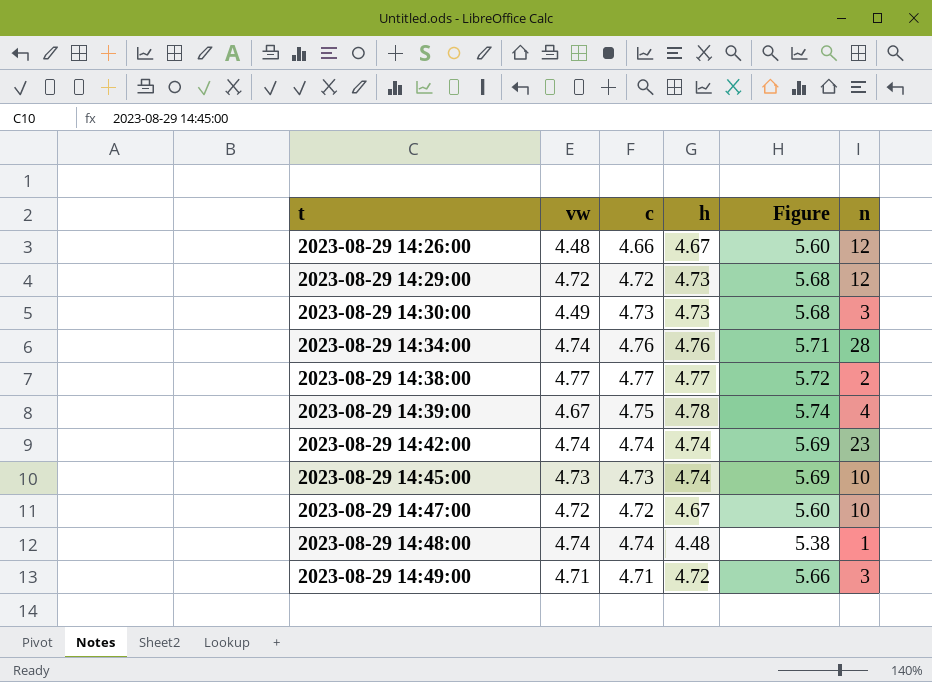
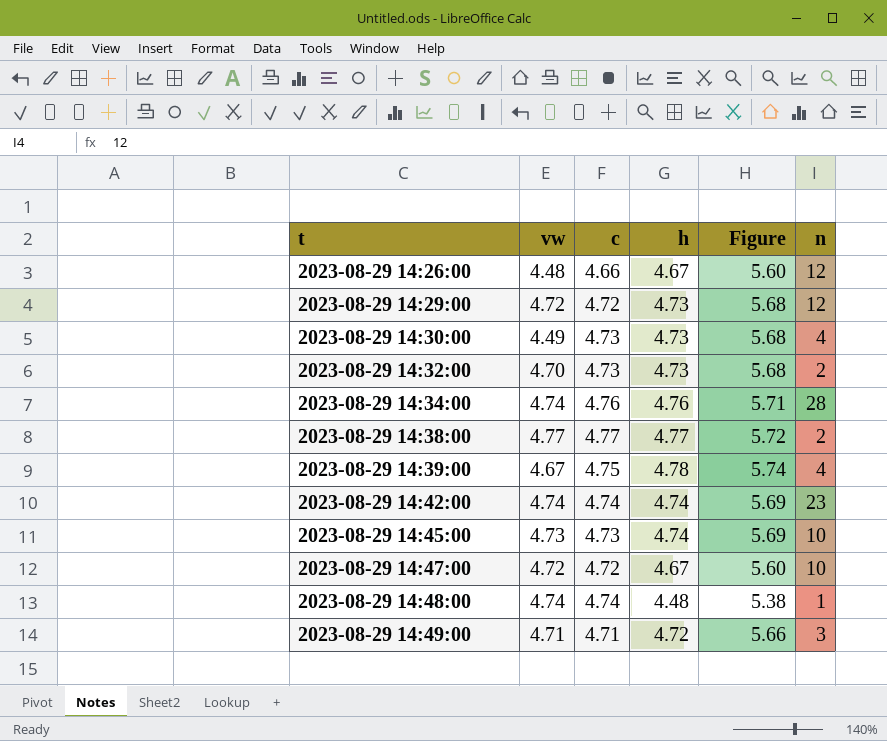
2023-08-29 14:30:00 | n: 3 -> 4
row 2023-08-29 14:32:00: none -> 4.70 | 4.73 | 4.73 | 5.68 | 2

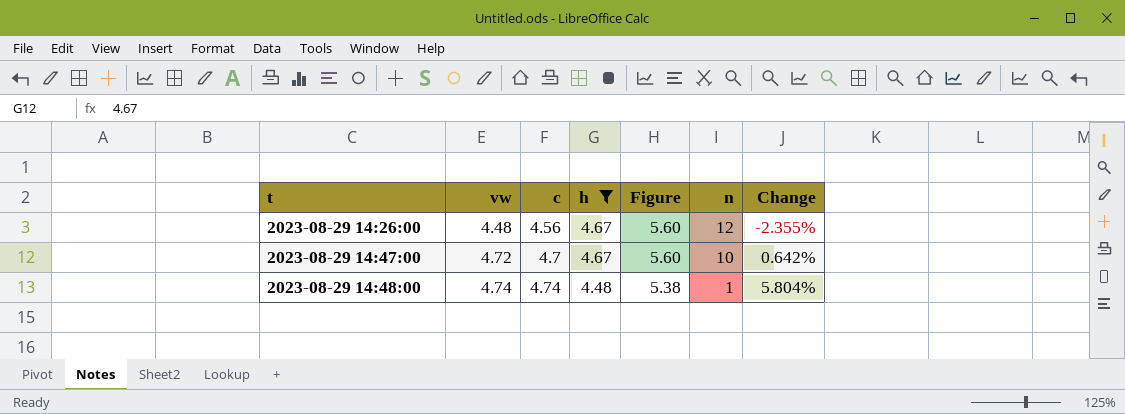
filter: none -> h <= 4.67
column Change | formula: none -> ([c] - [h]) / [h]
2023-08-29 14:26:00 | c: 4.66 -> 4.56
2023-08-29 14:47:00 | c: 4.72 -> 4.7

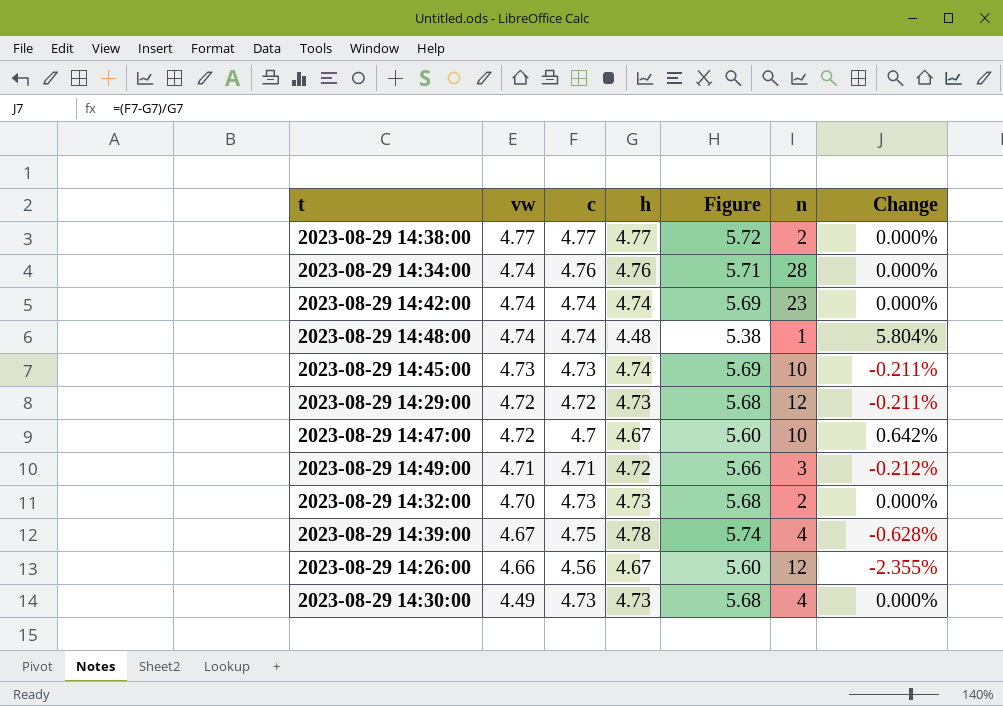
filter: h <= 4.67 -> none
row order: t ascending -> vw descending
2023-08-29 14:26:00 | vw: 4.48 -> 4.66

